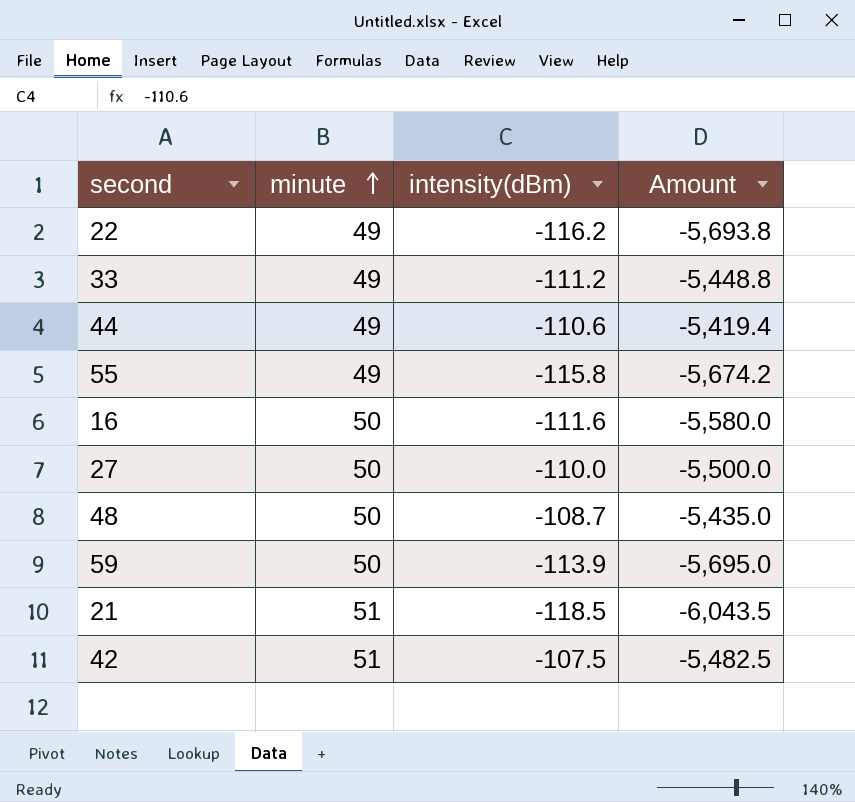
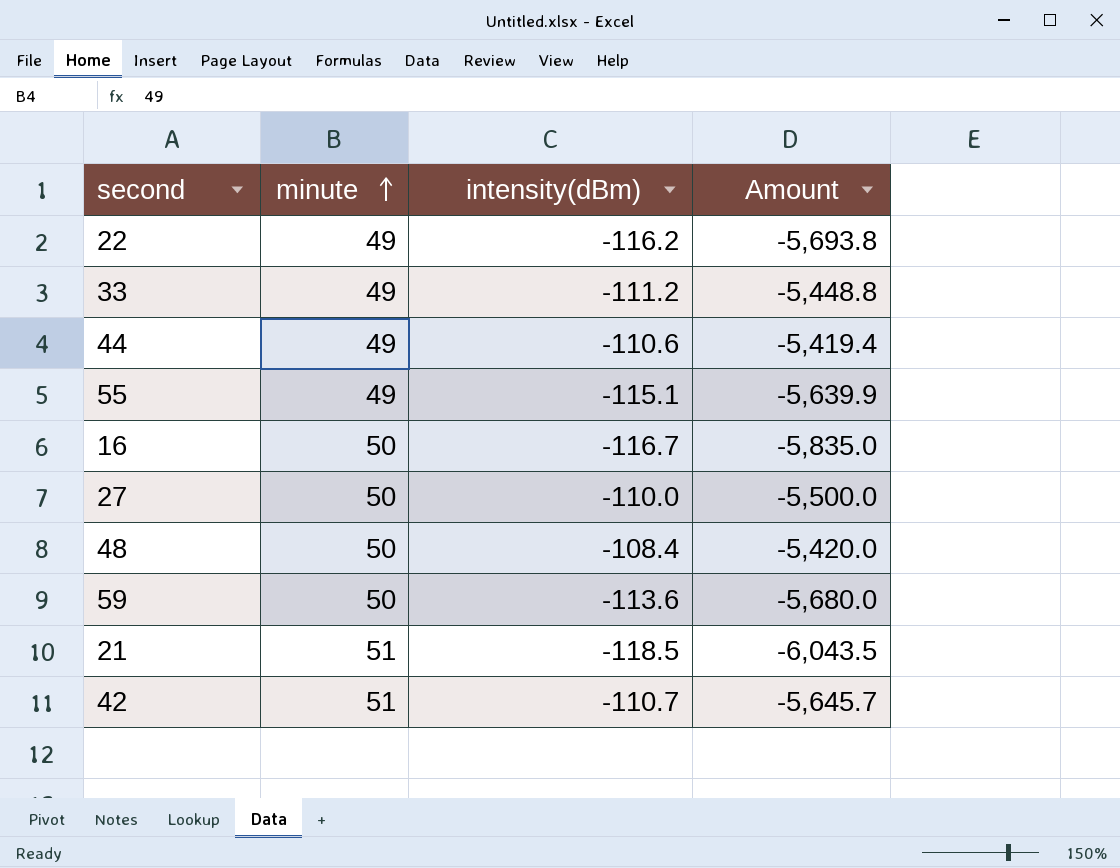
55 | intensity(dBm): -115.8 -> -115.1
55 | Amount: -5,674.2 -> -5,639.9
16 | intensity(dBm): -111.6 -> -116.7
16 | Amount: -5,580.0 -> -5,835.0
48 | intensity(dBm): -108.7 -> -108.4
48 | Amount: -5,435.0 -> -5,420.0
59 | intensity(dBm): -113.9 -> -113.6
59 | Amount: -5,695.0 -> -5,680.0
42 | intensity(dBm): -107.5 -> -110.7
42 | Amount: -5,482.5 -> -5,645.7

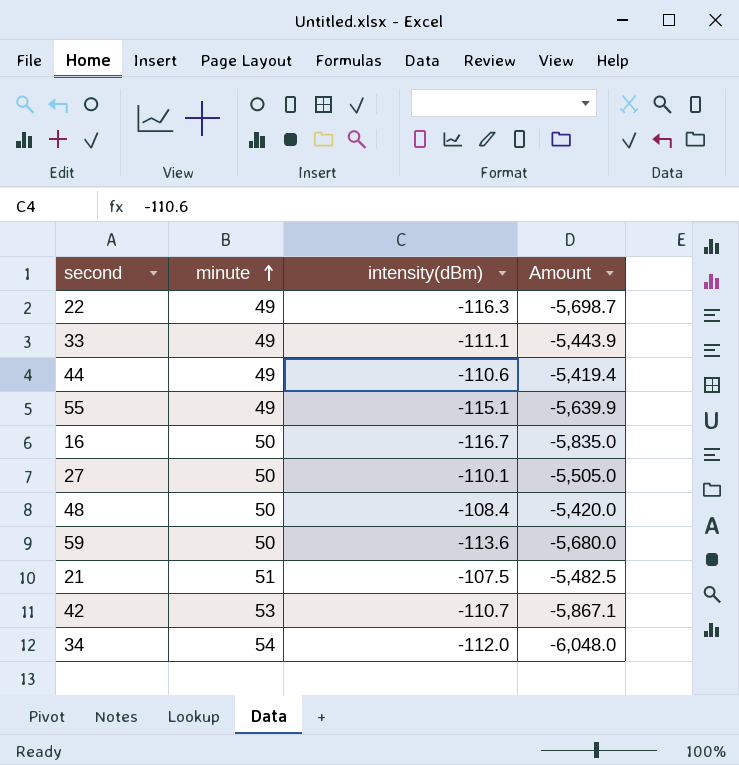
22 | intensity(dBm): -116.2 -> -116.3
22 | Amount: -5,693.8 -> -5,698.7
33 | intensity(dBm): -111.2 -> -111.1
33 | Amount: -5,448.8 -> -5,443.9
27 | intensity(dBm): -110.0 -> -110.1
27 | Amount: -5,500.0 -> -5,505.0
21 | intensity(dBm): -118.5 -> -107.5
21 | Amount: -6,043.5 -> -5,482.5
42 | minute: 51 -> 53
42 | Amount: -5,645.7 -> -5,867.1
row 34: none -> 54 | -112.0 | -6,048.0

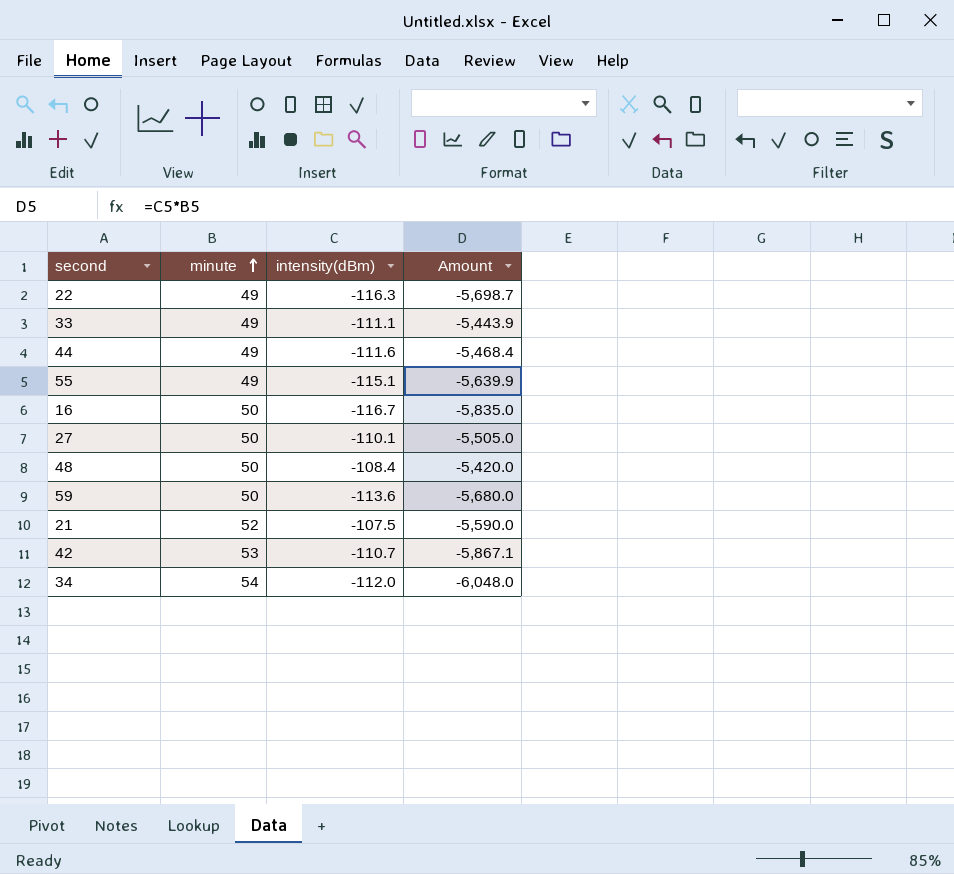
44 | intensity(dBm): -110.6 -> -111.6
44 | Amount: -5,419.4 -> -5,468.4
21 | minute: 51 -> 52
21 | Amount: -5,482.5 -> -5,590.0

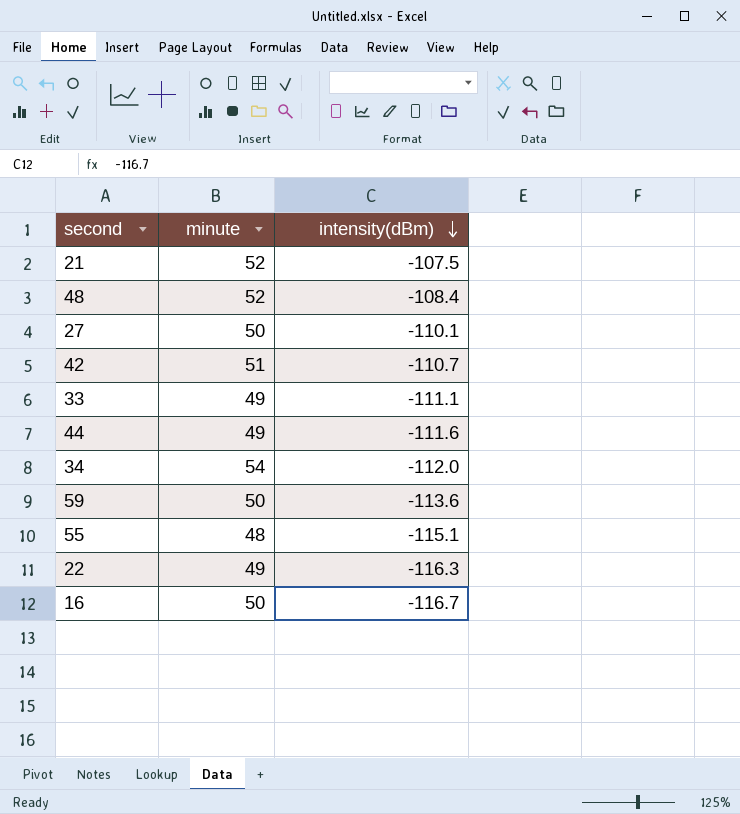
row order: minute ascending -> intensity(dBm) descending
column Amount | formula: [minute] * [intensity(dBm)] -> none
48 | minute: 50 -> 52
42 | minute: 53 -> 51
55 | minute: 49 -> 48

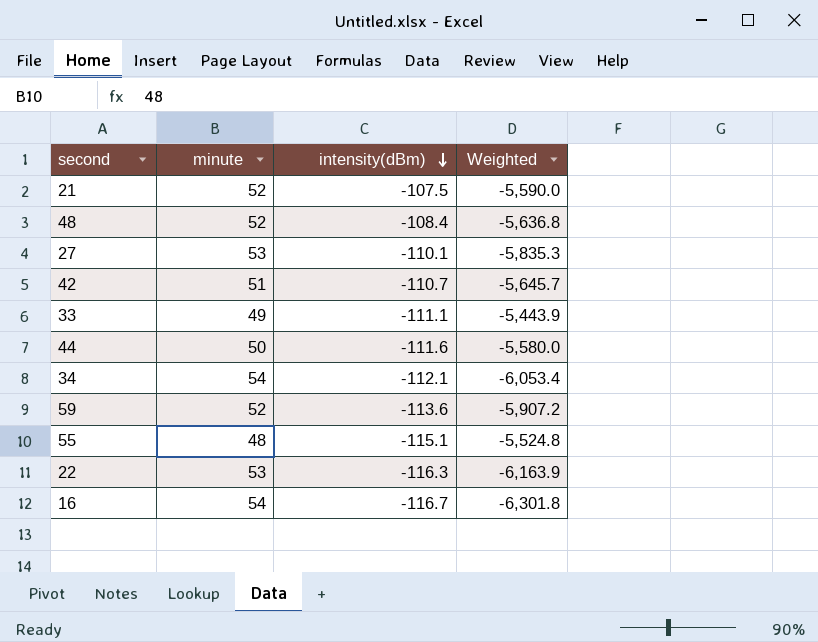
column Weighted | formula: none -> [minute] * [intensity(dBm)]
27 | minute: 50 -> 53
44 | minute: 49 -> 50
34 | intensity(dBm): -112.0 -> -112.1
59 | minute: 50 -> 52
22 | minute: 49 -> 53
16 | minute: 50 -> 54

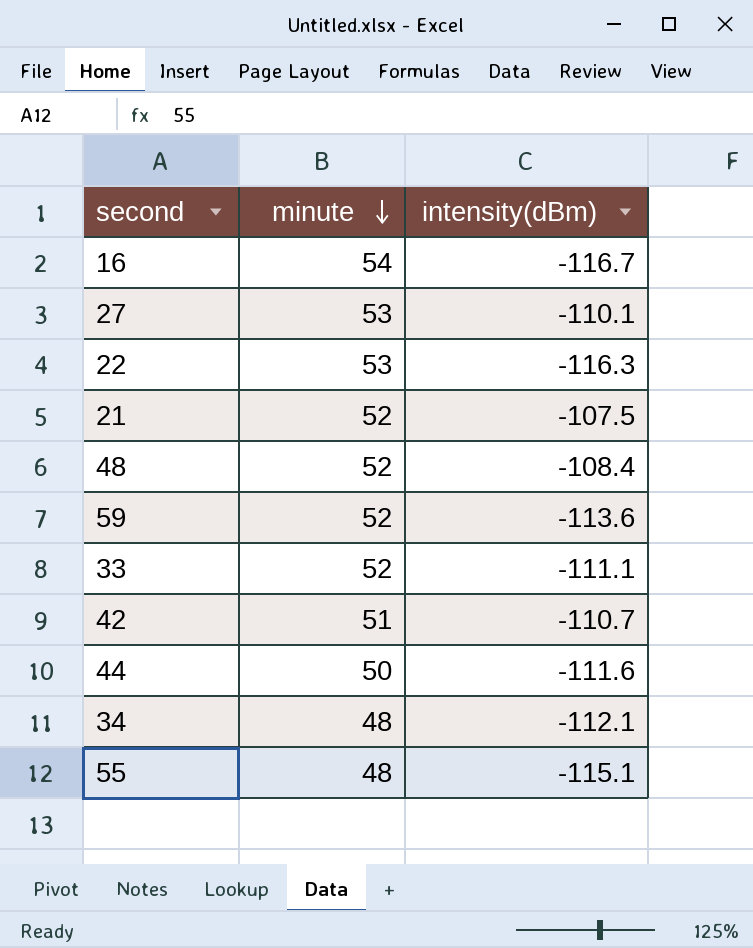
row order: intensity(dBm) descending -> minute descending
column Weighted | formula: [minute] * [intensity(dBm)] -> none
33 | minute: 49 -> 52
34 | minute: 54 -> 48

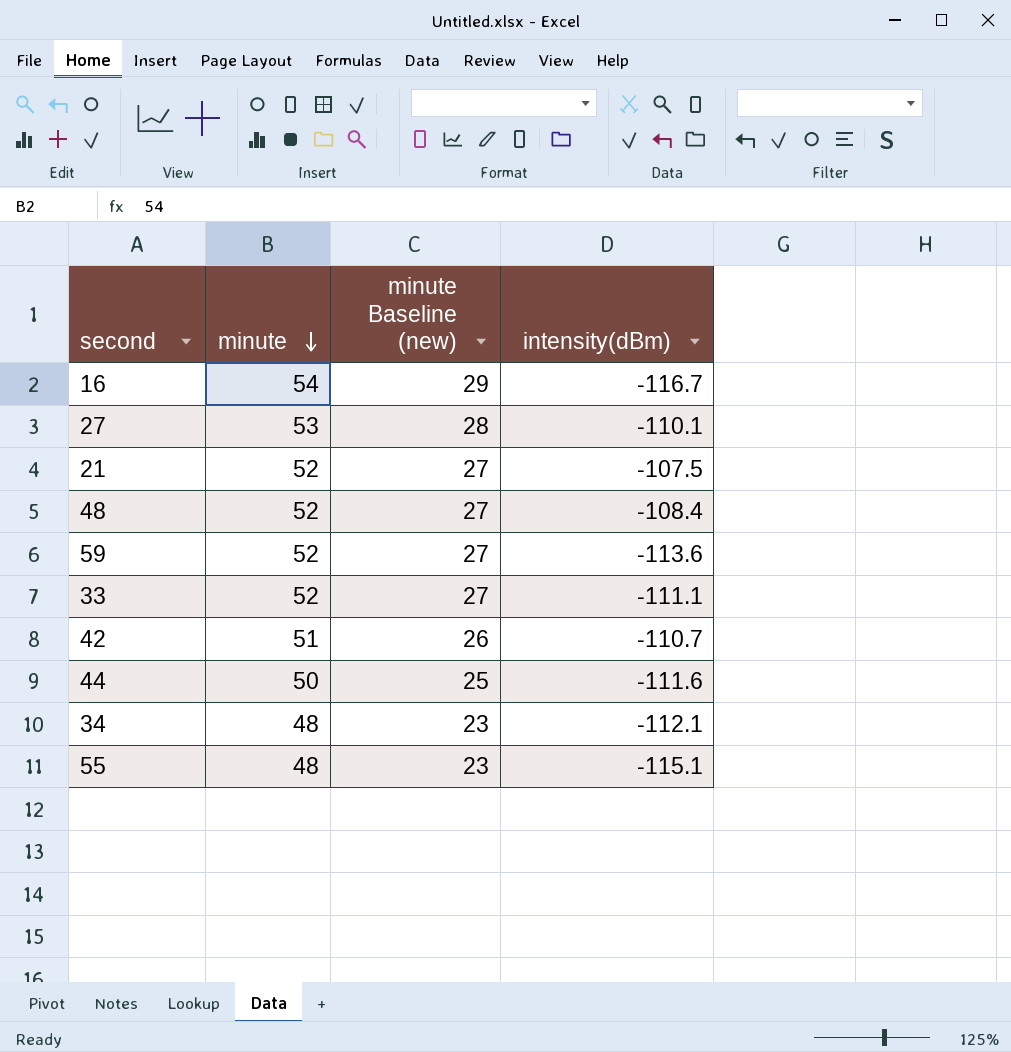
column minute Baseline (new) | formula: none -> [minute] - 25
row 22: 53 | -116.3 -> none

